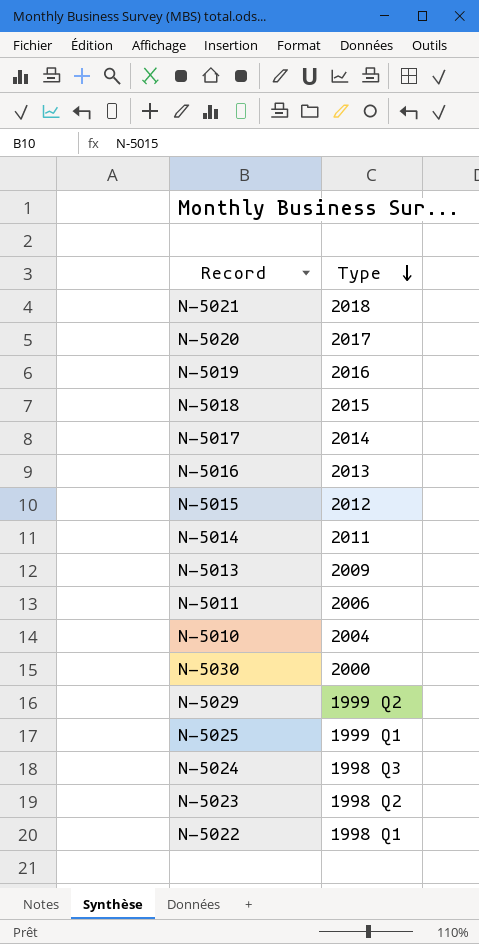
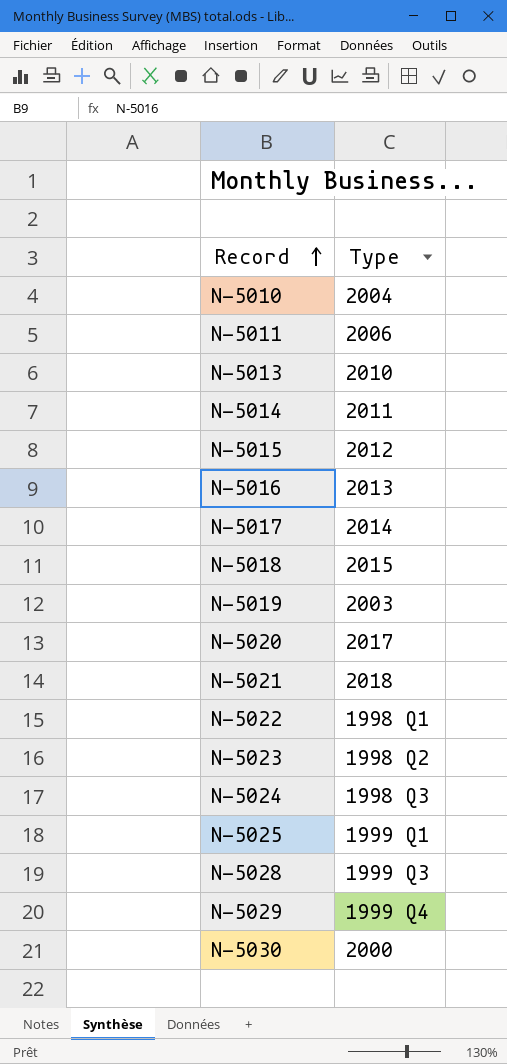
row order: Type descending -> Record ascending
N-5013 | Type: 2009 -> 2010
N-5019 | Type: 2016 -> 2003
row N-5028: none -> 1999 Q3
N-5029 | Type: 1999 Q2 -> 1999 Q4

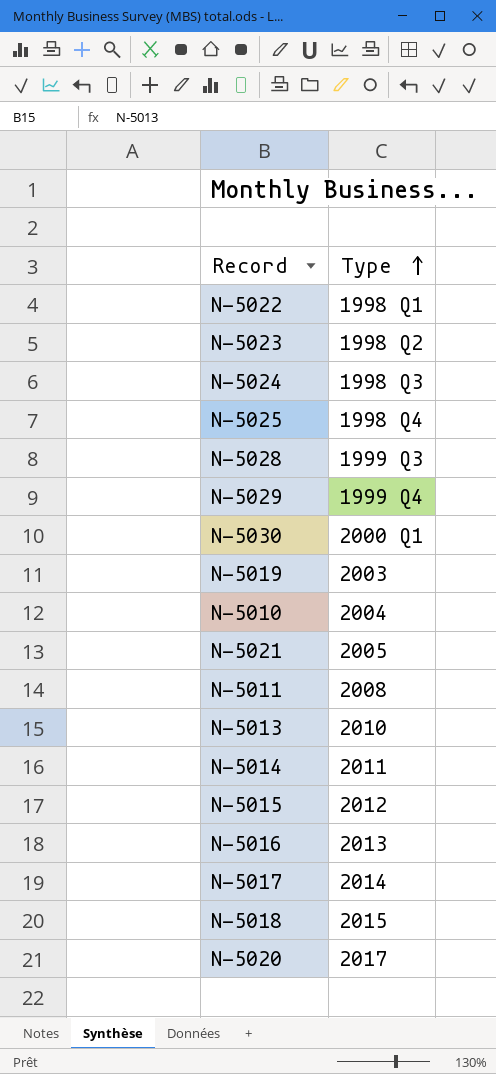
row order: Record ascending -> Type ascending
N-5025 | Type: 1999 Q1 -> 1998 Q4
N-5030 | Type: 2000 -> 2000 Q1
N-5021 | Type: 2018 -> 2005
N-5011 | Type: 2006 -> 2008

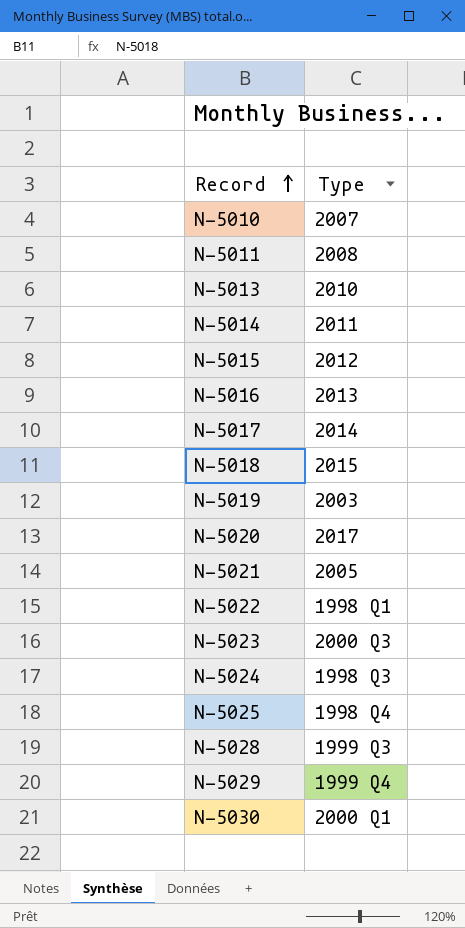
row order: Type ascending -> Record ascending
N-5010 | Type: 2004 -> 2007
N-5023 | Type: 1998 Q2 -> 2000 Q3

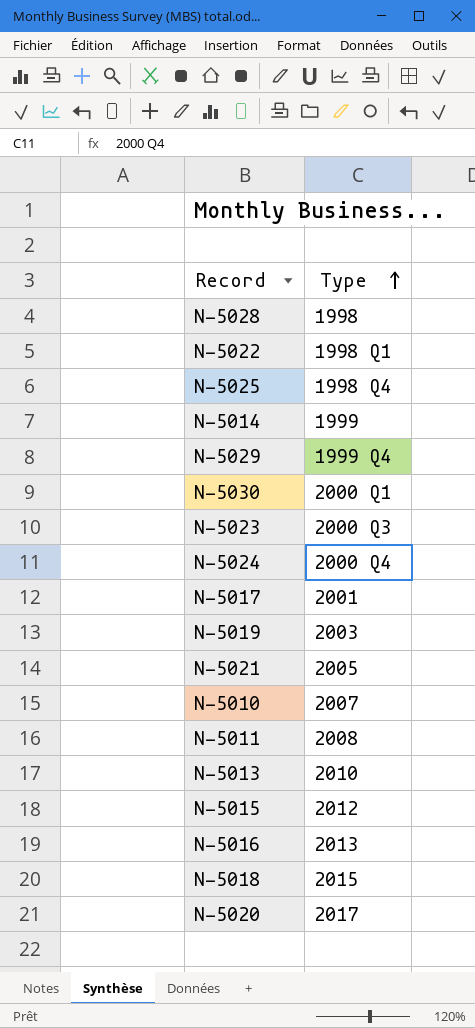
row order: Record ascending -> Type ascending
N-5028 | Type: 1999 Q3 -> 1998
N-5014 | Type: 2011 -> 1999
N-5024 | Type: 1998 Q3 -> 2000 Q4
N-5017 | Type: 2014 -> 2001

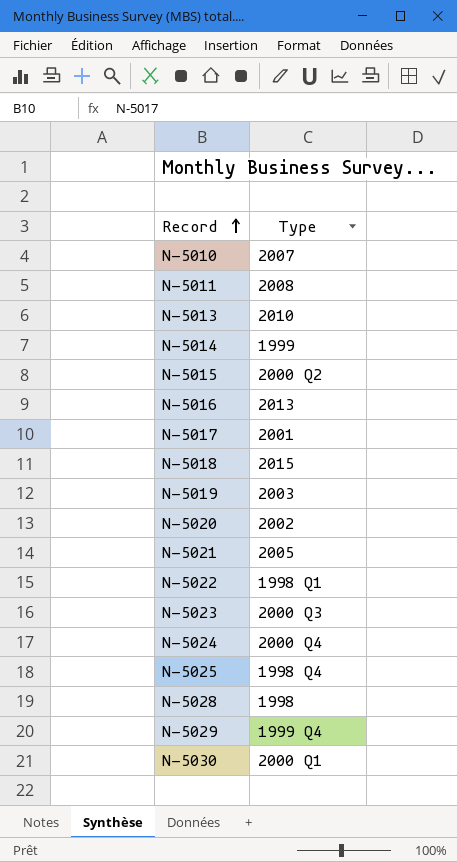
row order: Type ascending -> Record ascending
N-5015 | Type: 2012 -> 2000 Q2
N-5020 | Type: 2017 -> 2002

